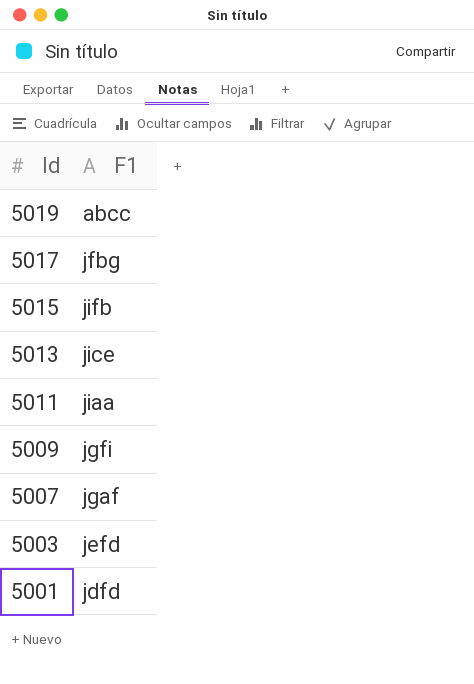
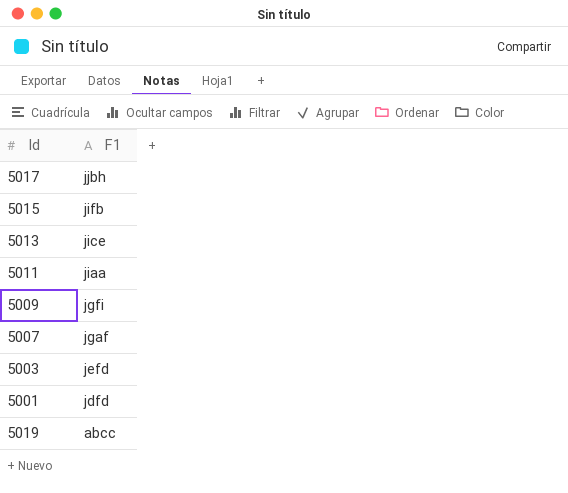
row order: Id descending -> F1 descending
5017 | F1: jfbg -> jjbh

